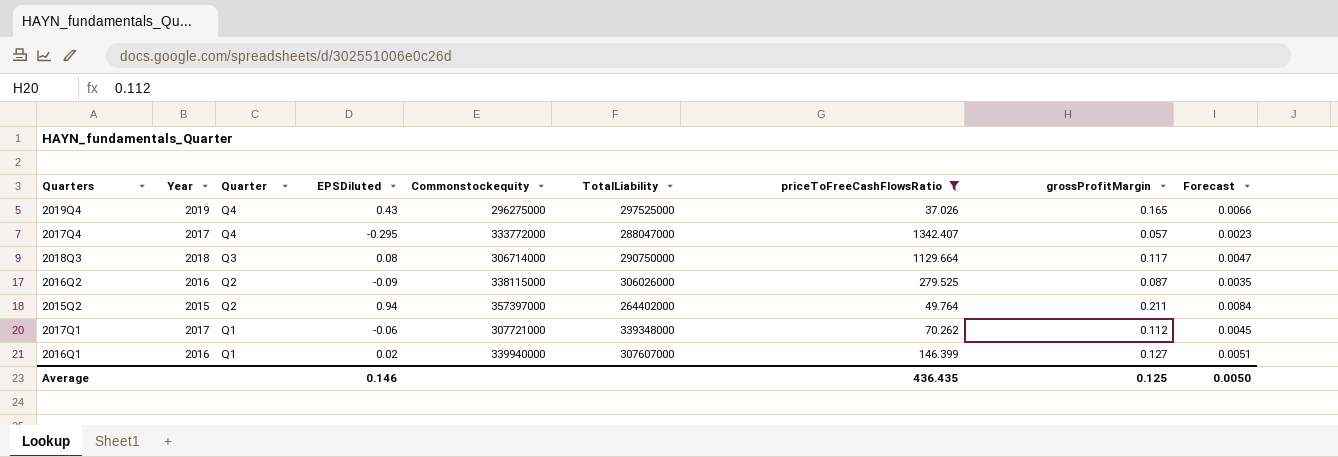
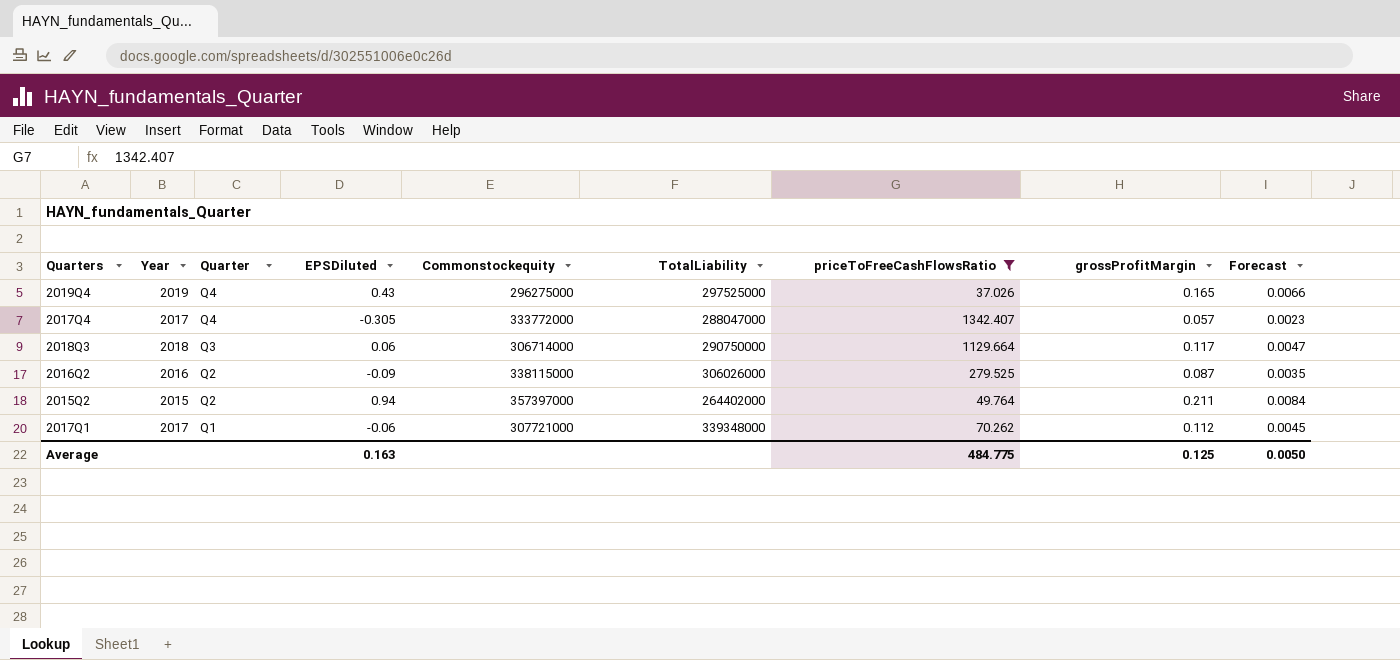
row 2016Q1: 2016 | Q1 | 0.02 | 339940000 | 307607000 | 146.399 | 0.127 | 0.0051 -> none
2017Q4 | EPSDiluted: -0.295 -> -0.305
2018Q3 | EPSDiluted: 0.08 -> 0.06
Average | EPSDiluted: 0.146 -> 0.163
Average | priceToFreeCashFlowsRatio: 436.435 -> 484.775

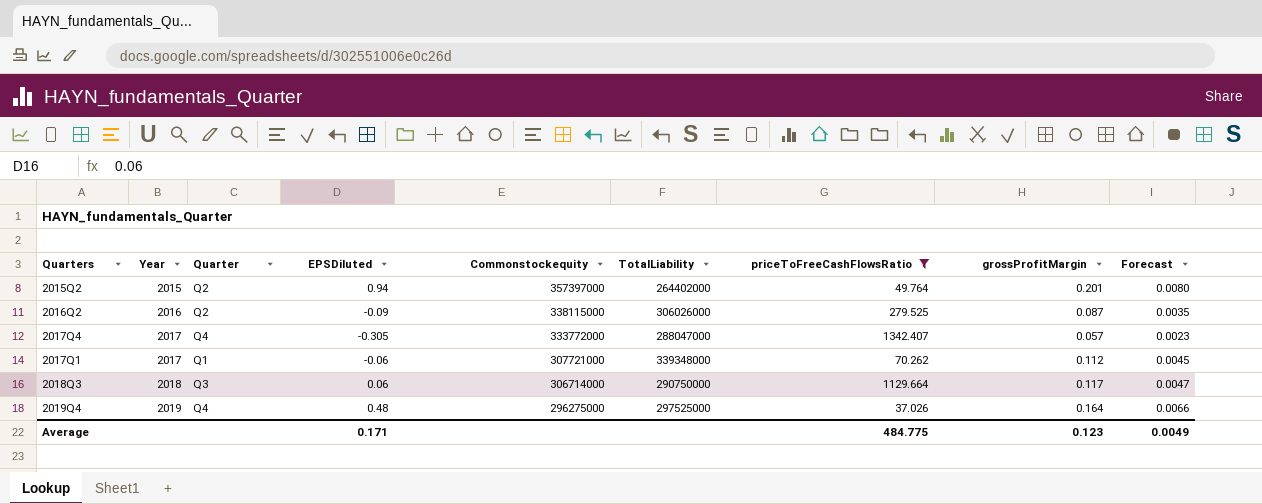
row order: Quarter descending -> Year ascending
2015Q2 | grossProfitMargin: 0.211 -> 0.201
2015Q2 | Forecast: 0.0084 -> 0.0080
2019Q4 | EPSDiluted: 0.43 -> 0.48
2019Q4 | grossProfitMargin: 0.165 -> 0.164
Average | EPSDiluted: 0.163 -> 0.171
Average | grossProfitMargin: 0.125 -> 0.123
Average | Forecast: 0.0050 -> 0.0049

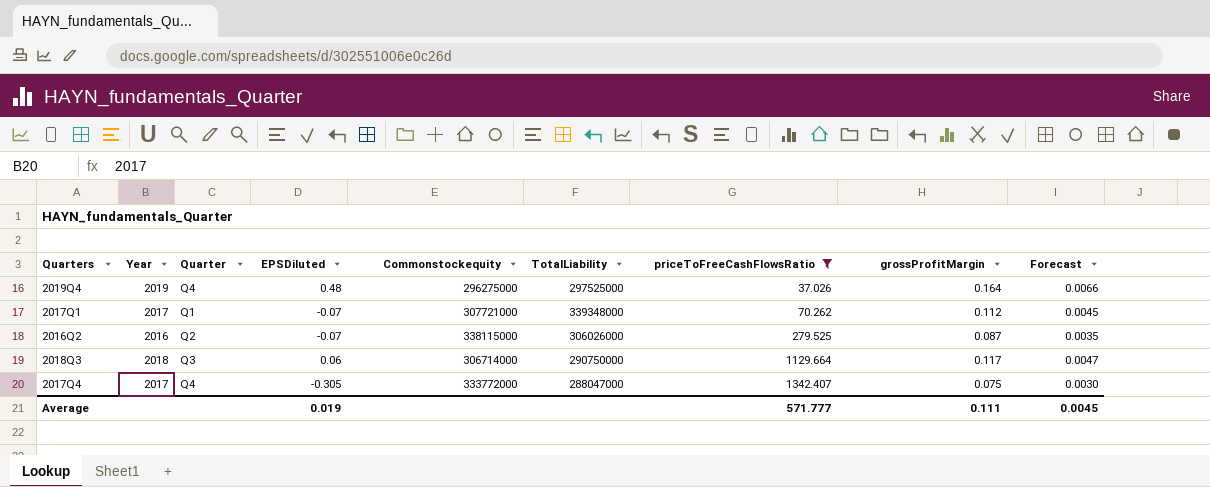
row order: Year ascending -> priceToFreeCashFlowsRatio ascending
row 2015Q2: 2015 | Q2 | 0.94 | 357397000 | 264402000 | 49.764 | 0.201 | 0.0080 -> none
2017Q1 | EPSDiluted: -0.06 -> -0.07
2016Q2 | EPSDiluted: -0.09 -> -0.07
2017Q4 | grossProfitMargin: 0.057 -> 0.075
2017Q4 | Forecast: 0.0023 -> 0.0030
Average | EPSDiluted: 0.171 -> 0.019
Average | priceToFreeCashFlowsRatio: 484.775 -> 571.777
Average | grossProfitMargin: 0.123 -> 0.111
Average | Forecast: 0.0049 -> 0.0045

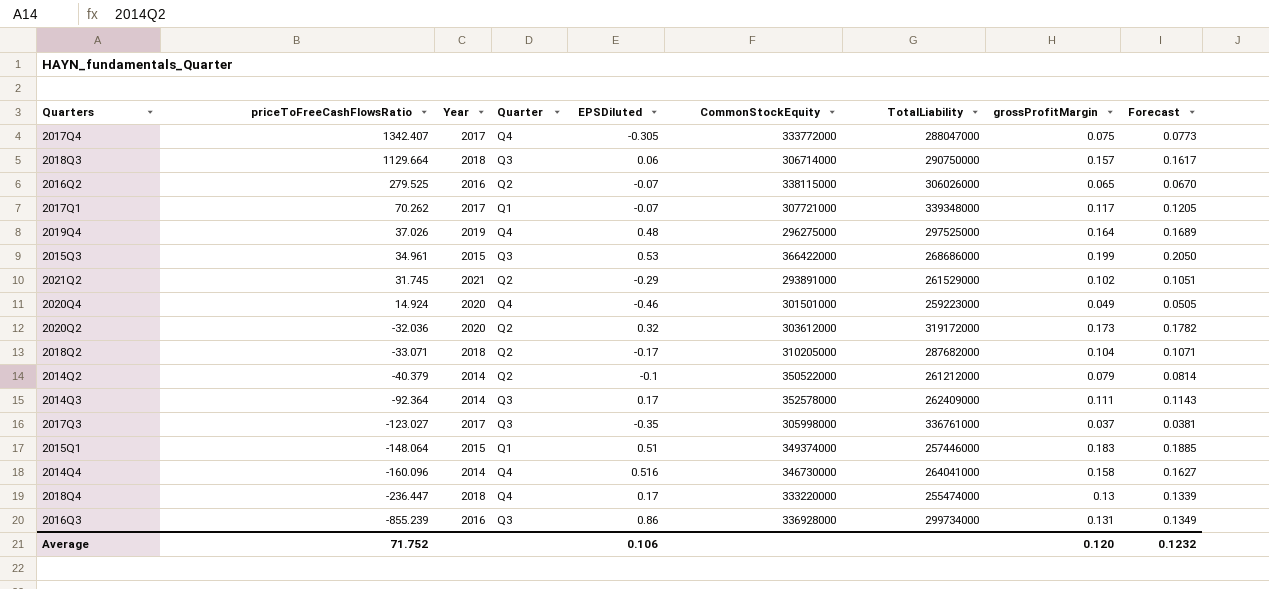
filter: priceToFreeCashFlowsRatio >= 37.026 -> none
row order: priceToFreeCashFlowsRatio ascending -> priceToFreeCashFlowsRatio descending
column priceToFreeCashFlowsRatio | position: 7 -> 2
column name: Commonstockequity -> CommonStockEquity
column Forecast | formula: [grossProfitMargin] * 0.04 -> [grossProfitMargin] * 1.03
2018Q3 | grossProfitMargin: 0.117 -> 0.157
2016Q2 | grossProfitMargin: 0.087 -> 0.065
2017Q1 | grossProfitMargin: 0.112 -> 0.117
Average | priceToFreeCashFlowsRatio: 571.777 -> 71.752
Average | EPSDiluted: 0.019 -> 0.106
Average | grossProfitMargin: 0.111 -> 0.120
Average | Forecast: 0.0045 -> 0.1232

